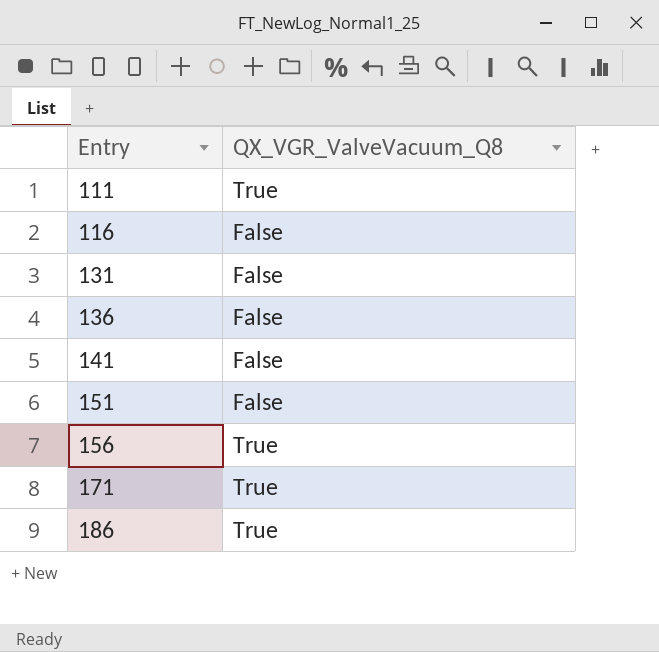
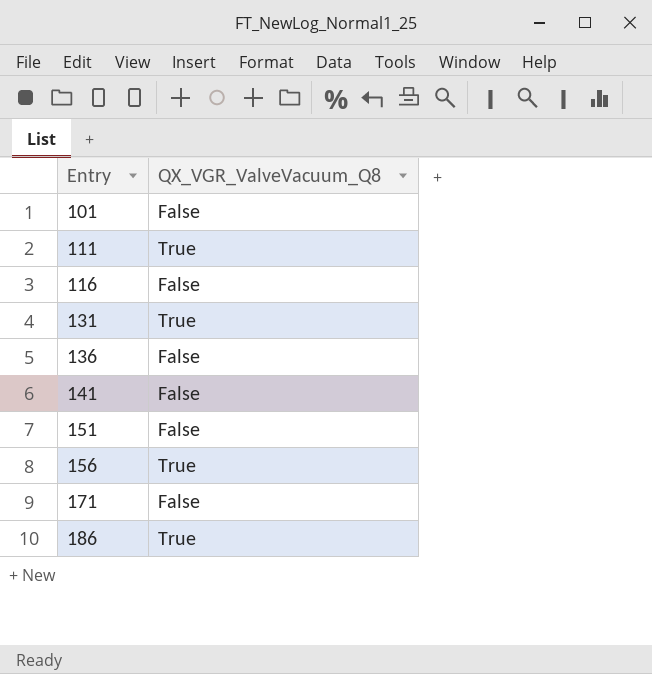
row 101: none -> False
131 | QX_VGR_ValveVacuum_Q8: False -> True
171 | QX_VGR_ValveVacuum_Q8: True -> False

